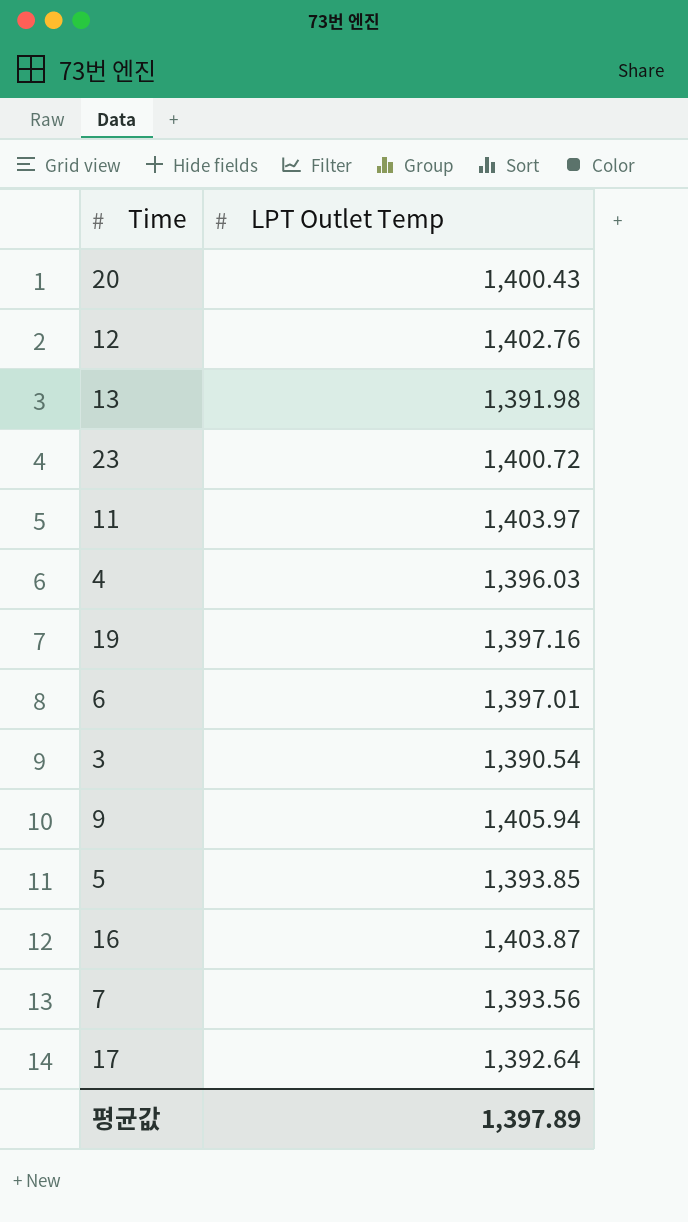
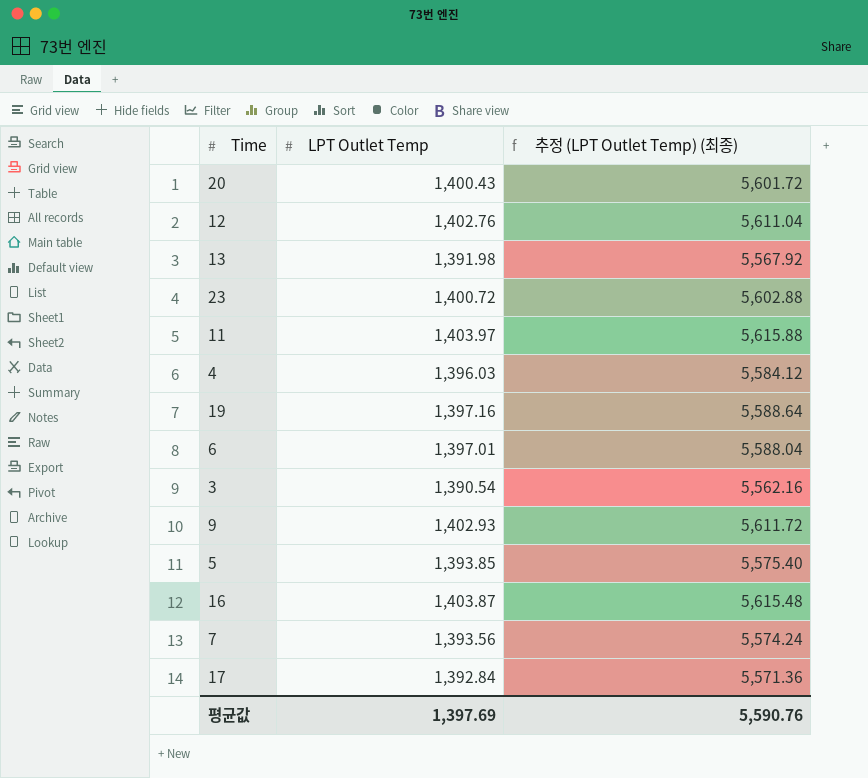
column 추정 (LPT Outlet Temp) (최종) | formula: none -> [LPT Outlet Temp] * 4
9 | LPT Outlet Temp: 1,405.94 -> 1,402.93
17 | LPT Outlet Temp: 1,392.64 -> 1,392.84
평균값 | LPT Outlet Temp: 1,397.89 -> 1,397.69

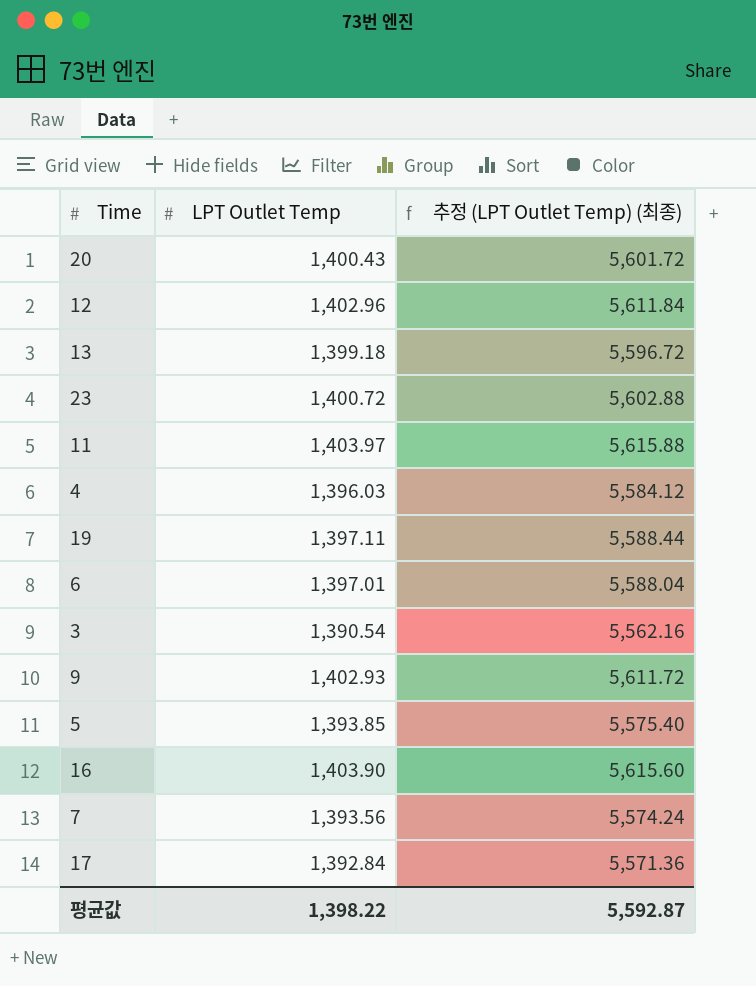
12 | LPT Outlet Temp: 1,402.76 -> 1,402.96
12 | 추정 (LPT Outlet Temp) (최종): 5,611.04 -> 5,611.84
13 | LPT Outlet Temp: 1,391.98 -> 1,399.18
13 | 추정 (LPT Outlet Temp) (최종): 5,567.92 -> 5,596.72
19 | LPT Outlet Temp: 1,397.16 -> 1,397.11
19 | 추정 (LPT Outlet Temp) (최종): 5,588.64 -> 5,588.44
16 | LPT Outlet Temp: 1,403.87 -> 1,403.90
16 | 추정 (LPT Outlet Temp) (최종): 5,615.48 -> 5,615.60
평균값 | LPT Outlet Temp: 1,397.69 -> 1,398.22
평균값 | 추정 (LPT Outlet Temp) (최종): 5,590.76 -> 5,592.87

